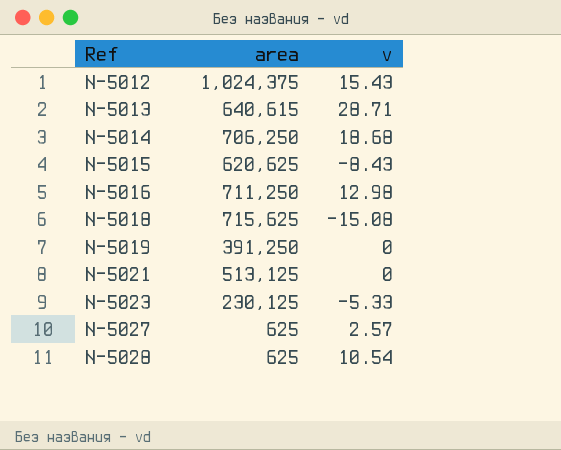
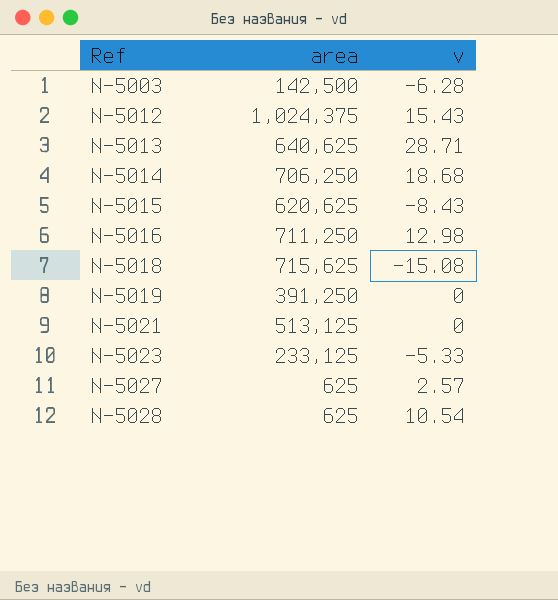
row N-5003: none -> 142,500 | -6.28
N-5013 | area: 640,615 -> 640,625
N-5023 | area: 230,125 -> 233,125

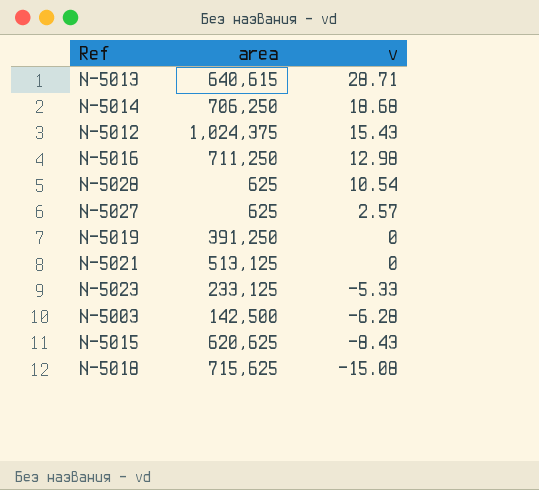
row order: Ref ascending -> v descending
N-5013 | area: 640,625 -> 640,615

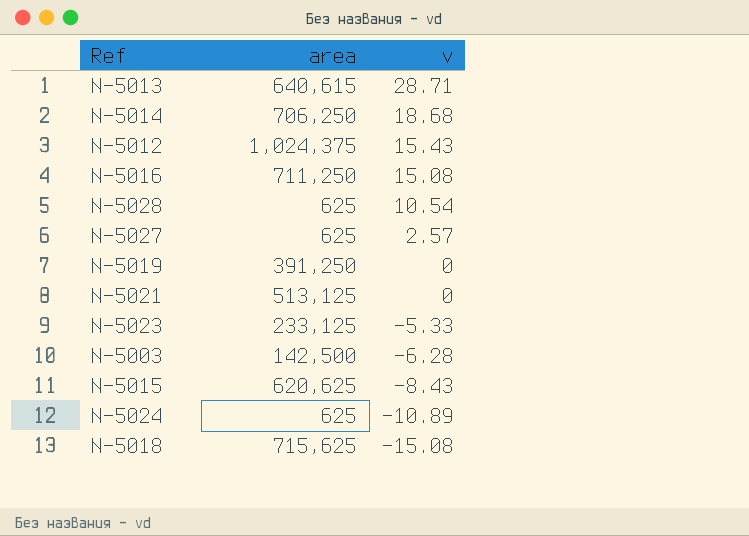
N-5016 | v: 12.98 -> 15.08
row N-5024: none -> 625 | -10.89

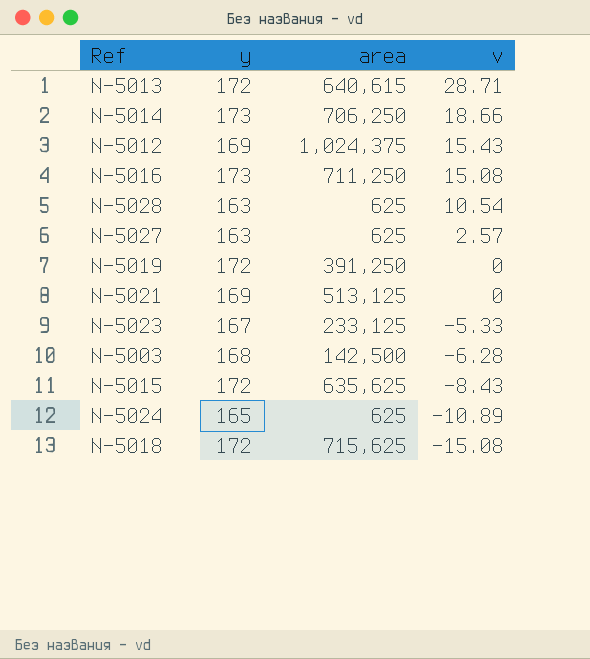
column y | position: none -> 2
N-5014 | v: 18.68 -> 18.66
N-5015 | area: 620,625 -> 635,625

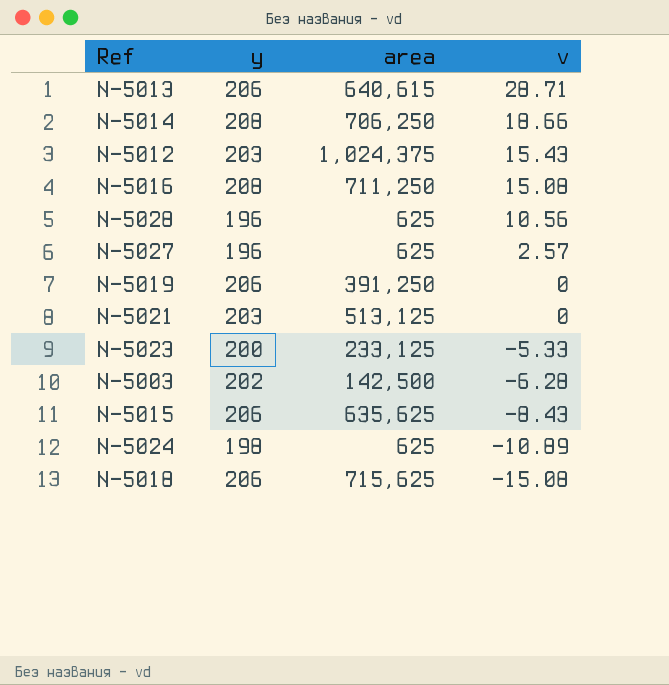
N-5013 | y: 172 -> 206
N-5014 | y: 173 -> 208
N-5012 | y: 169 -> 203
N-5016 | y: 173 -> 208
N-5028 | y: 163 -> 196
N-5028 | v: 10.54 -> 10.56
N-5027 | y: 163 -> 196
N-5019 | y: 172 -> 206
N-5021 | y: 169 -> 203
N-5023 | y: 167 -> 200
N-5003 | y: 168 -> 202
N-5015 | y: 172 -> 206
N-5024 | y: 165 -> 198
N-5018 | y: 172 -> 206

